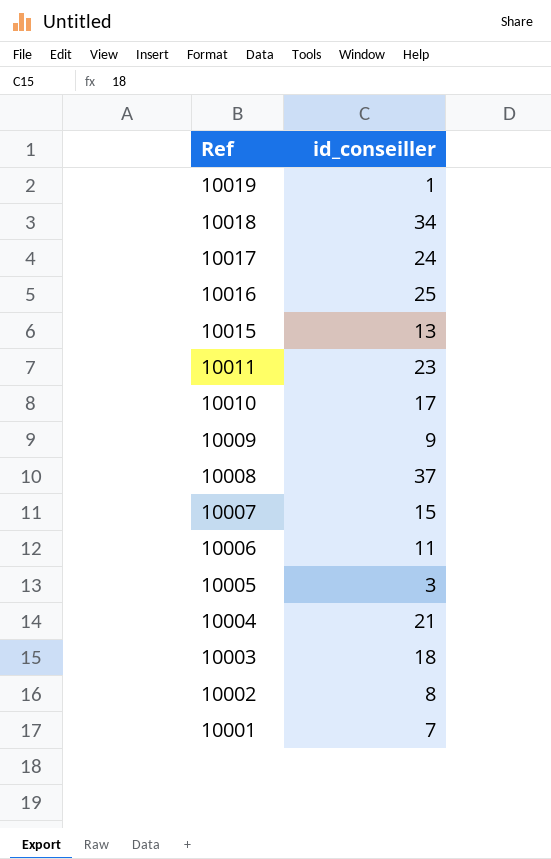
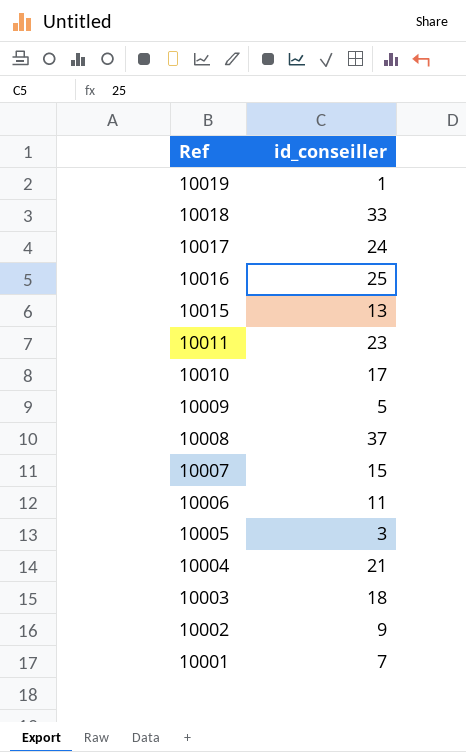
10018 | id_conseiller: 34 -> 33
10009 | id_conseiller: 9 -> 5
10002 | id_conseiller: 8 -> 9

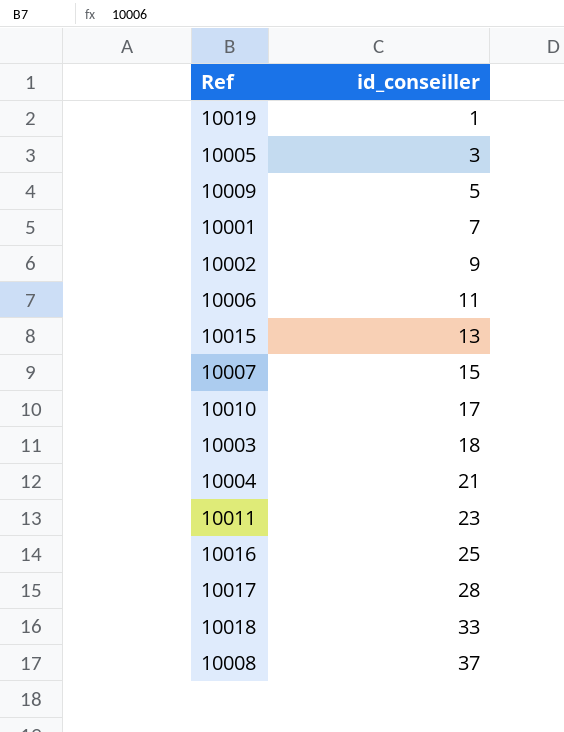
row order: Ref descending -> id_conseiller ascending
10017 | id_conseiller: 24 -> 28

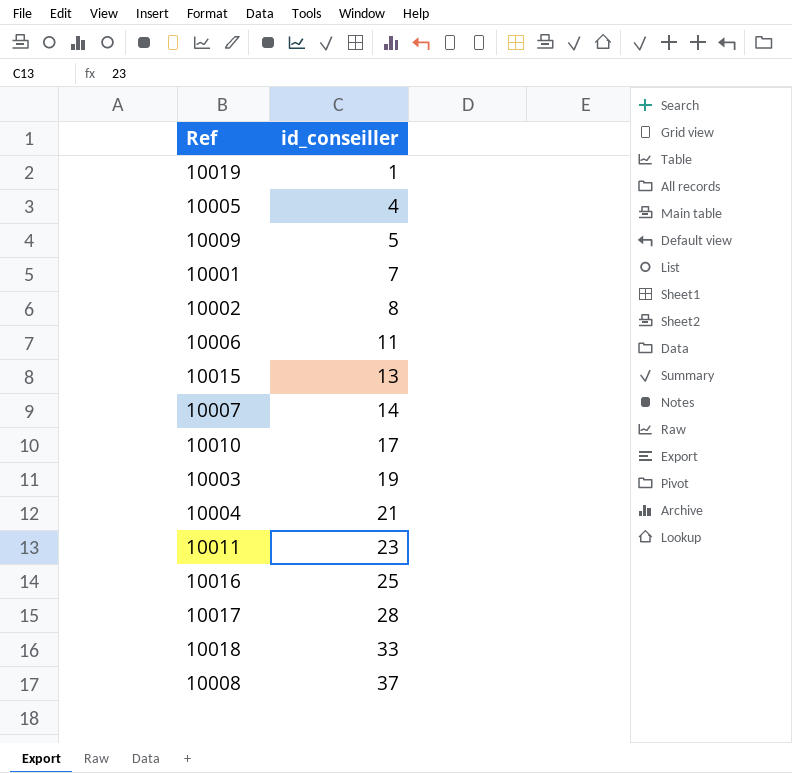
10005 | id_conseiller: 3 -> 4
10002 | id_conseiller: 9 -> 8
10007 | id_conseiller: 15 -> 14
10003 | id_conseiller: 18 -> 19

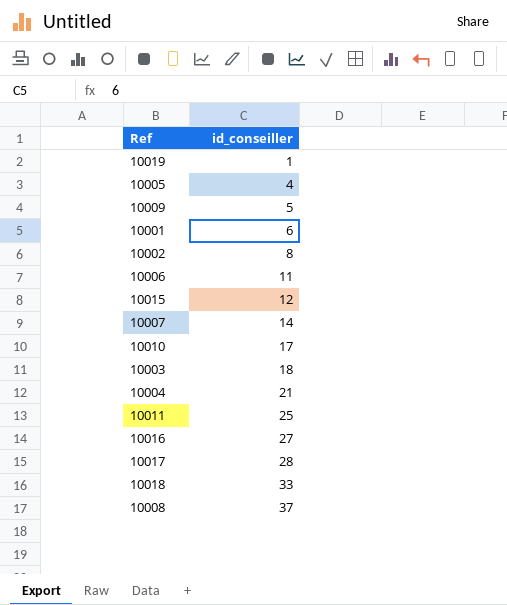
10001 | id_conseiller: 7 -> 6
10015 | id_conseiller: 13 -> 12
10003 | id_conseiller: 19 -> 18
10011 | id_conseiller: 23 -> 25
10016 | id_conseiller: 25 -> 27

